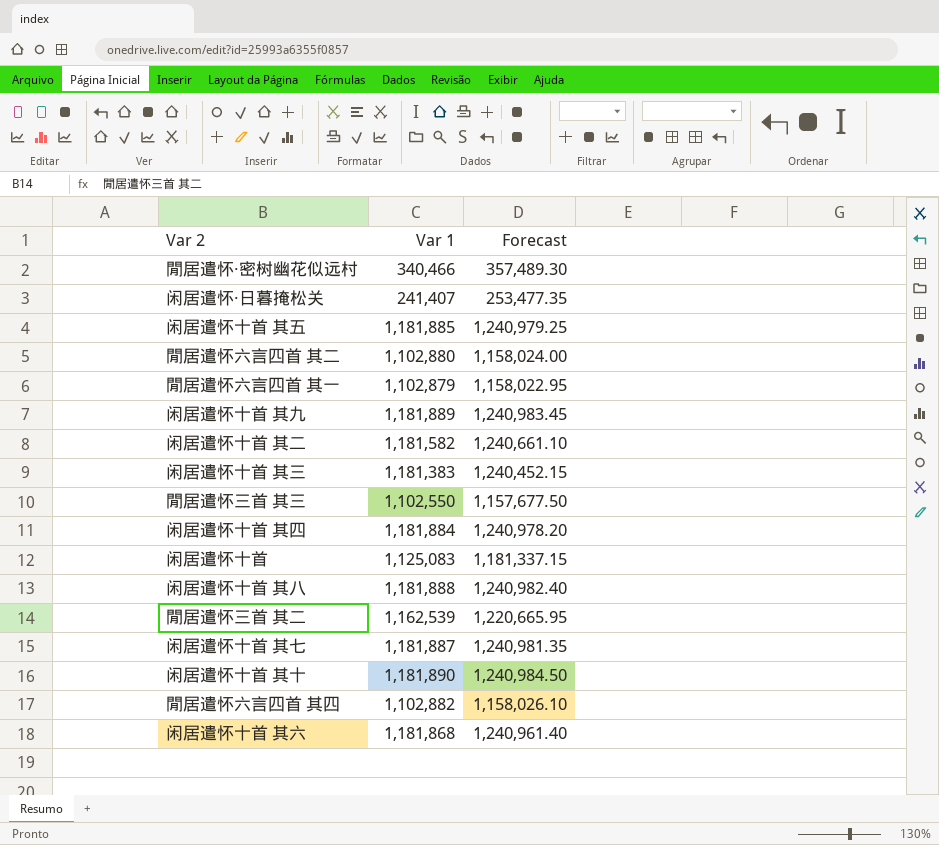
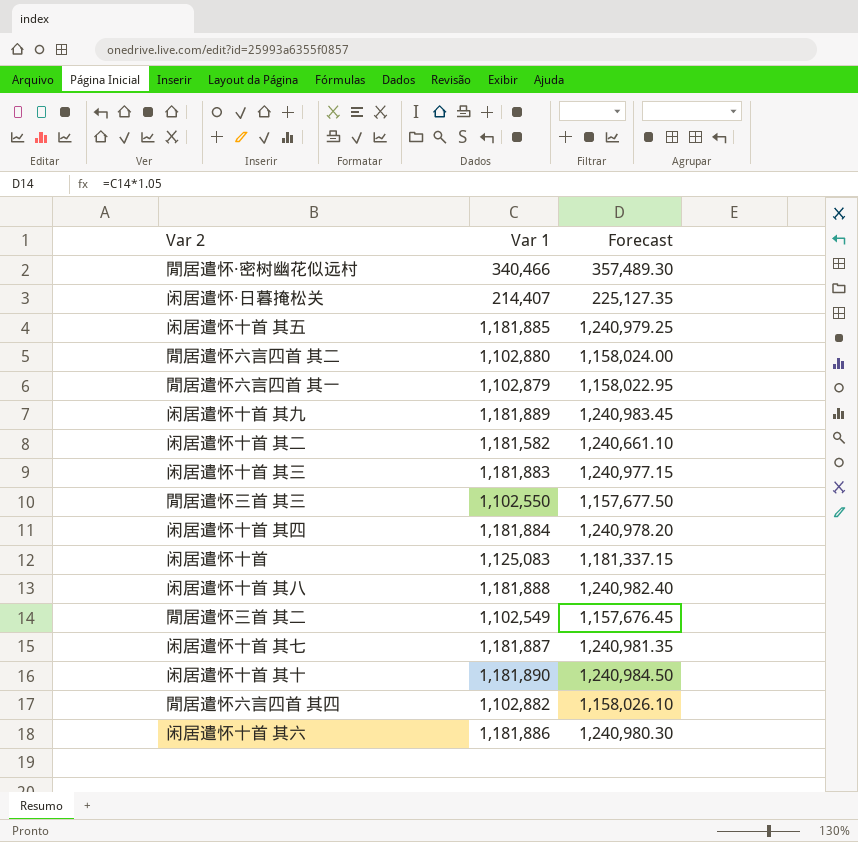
闲居遣怀·日暮掩松关 | Var 1: 241,407 -> 214,407
闲居遣怀·日暮掩松关 | Forecast: 253,477.35 -> 225,127.35
闲居遣怀十首 其三 | Var 1: 1,181,383 -> 1,181,883
闲居遣怀十首 其三 | Forecast: 1,240,452.15 -> 1,240,977.15
閒居遣怀三首 其二 | Var 1: 1,162,539 -> 1,102,549
閒居遣怀三首 其二 | Forecast: 1,220,665.95 -> 1,157,676.45
闲居遣怀十首 其六 | Var 1: 1,181,868 -> 1,181,886
闲居遣怀十首 其六 | Forecast: 1,240,961.40 -> 1,240,980.30

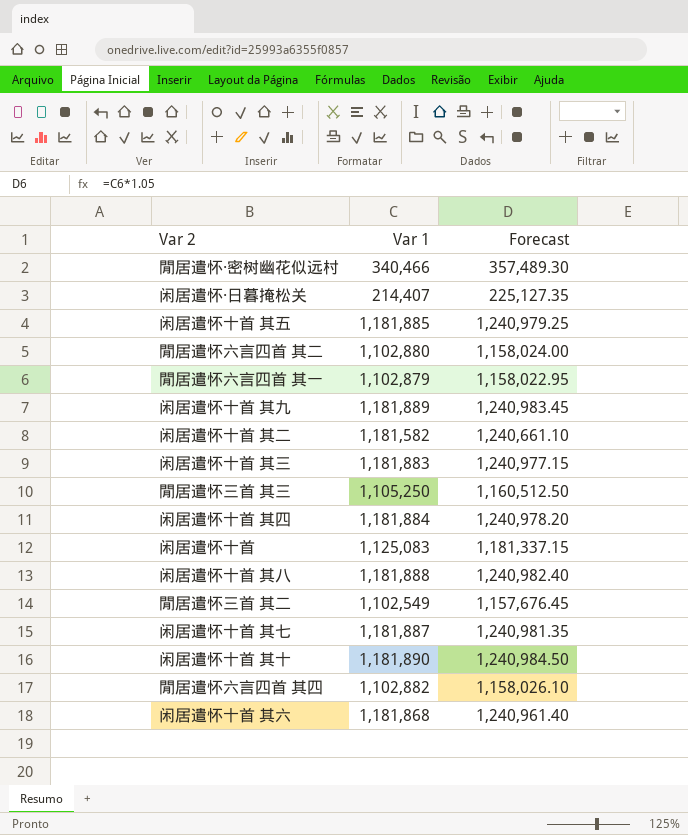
閒居遣怀三首 其三 | Var 1: 1,102,550 -> 1,105,250
閒居遣怀三首 其三 | Forecast: 1,157,677.50 -> 1,160,512.50
闲居遣怀十首 其六 | Var 1: 1,181,886 -> 1,181,868
闲居遣怀十首 其六 | Forecast: 1,240,980.30 -> 1,240,961.40

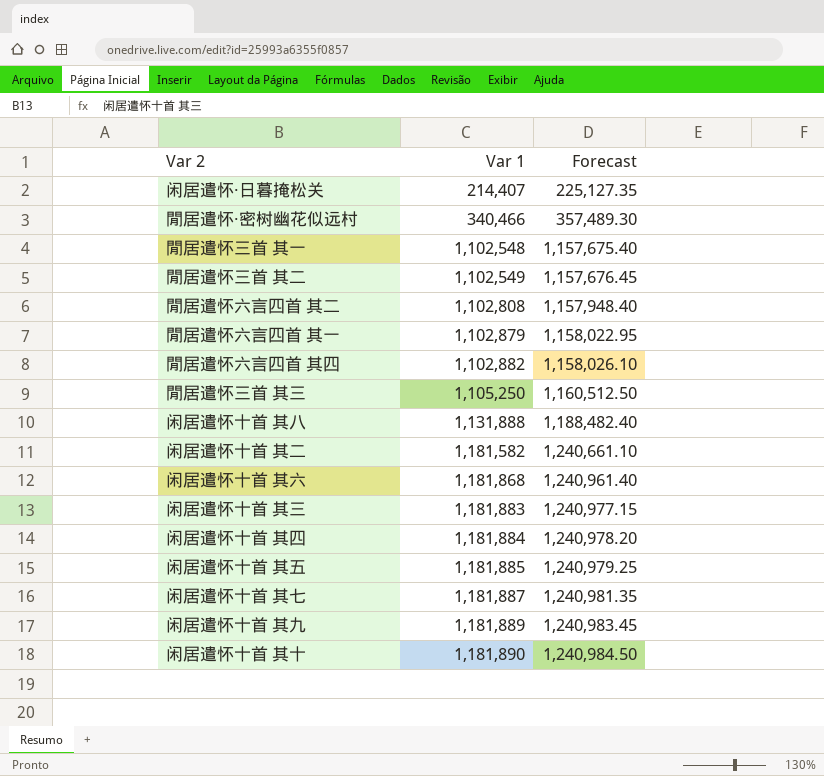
row order: none -> Var 1 ascending
row 闲居遣怀十首: 1,125,083 | 1,181,337.15 -> none
row 閒居遣怀三首 其一: none -> 1,102,548 | 1,157,675.40
閒居遣怀六言四首 其二 | Var 1: 1,102,880 -> 1,102,808
閒居遣怀六言四首 其二 | Forecast: 1,158,024.00 -> 1,157,948.40
闲居遣怀十首 其八 | Var 1: 1,181,888 -> 1,131,888
闲居遣怀十首 其八 | Forecast: 1,240,982.40 -> 1,188,482.40

